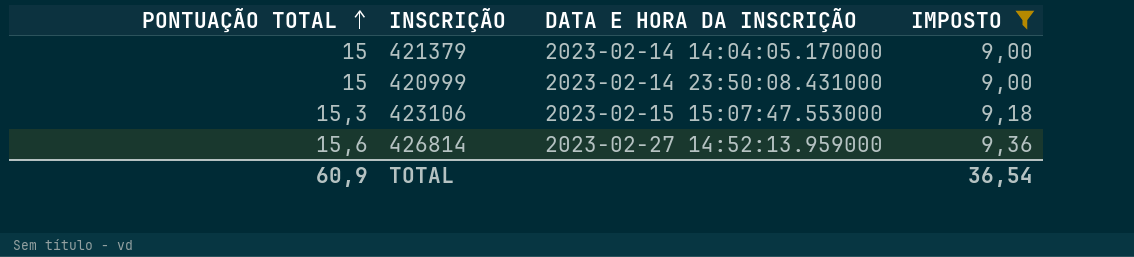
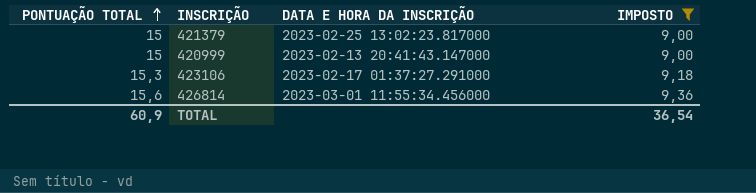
421379 | DATA E HORA DA INSCRIÇÃO: 2023-02-14 14:04:05.170000 -> 2023-02-25 13:02:23.817000
420999 | DATA E HORA DA INSCRIÇÃO: 2023-02-14 23:50:08.431000 -> 2023-02-13 20:41:43.147000
423106 | DATA E HORA DA INSCRIÇÃO: 2023-02-15 15:07:47.553000 -> 2023-02-17 01:37:27.291000
426814 | DATA E HORA DA INSCRIÇÃO: 2023-02-27 14:52:13.959000 -> 2023-03-01 11:55:34.456000

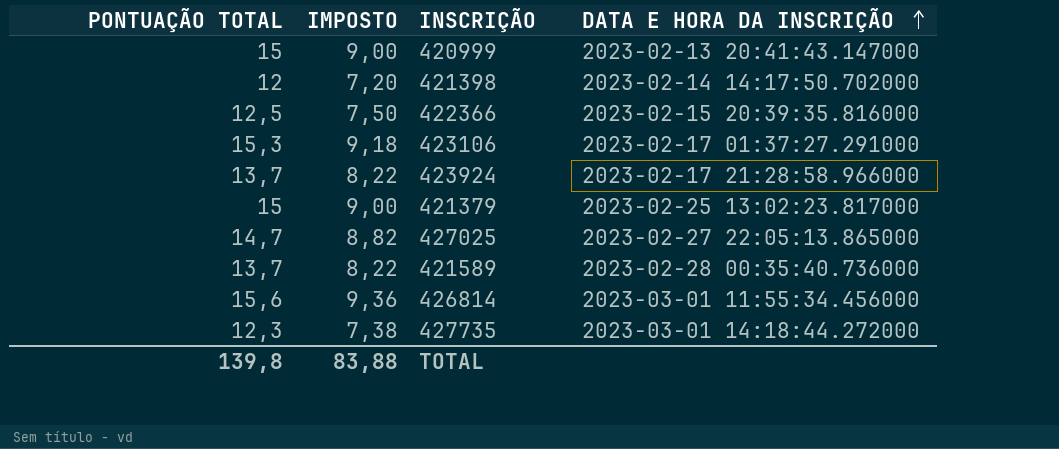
filter: IMPOSTO >= 9,00 -> none
row order: PONTUAÇÃO TOTAL ascending -> DATA E HORA DA INSCRIÇÃO ascending
column IMPOSTO | position: 4 -> 2
TOTAL | PONTUAÇÃO TOTAL: 60,9 -> 139,8
TOTAL | IMPOSTO: 36,54 -> 83,88

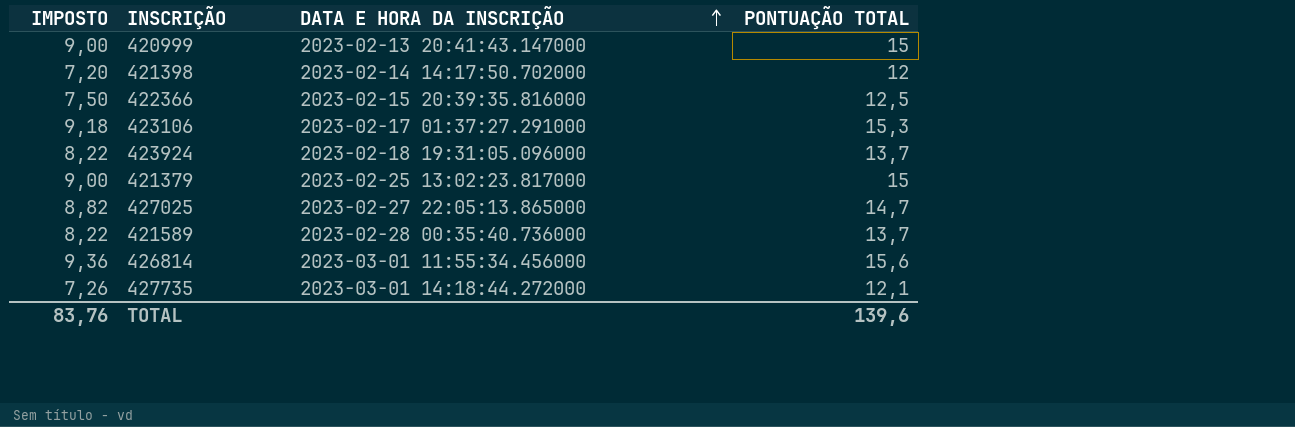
column PONTUAÇÃO TOTAL | position: 1 -> 4
423924 | DATA E HORA DA INSCRIÇÃO: 2023-02-17 21:28:58.966000 -> 2023-02-18 19:31:05.096000
427735 | IMPOSTO: 7,38 -> 7,26
427735 | PONTUAÇÃO TOTAL: 12,3 -> 12,1
TOTAL | IMPOSTO: 83,88 -> 83,76
TOTAL | PONTUAÇÃO TOTAL: 139,8 -> 139,6

